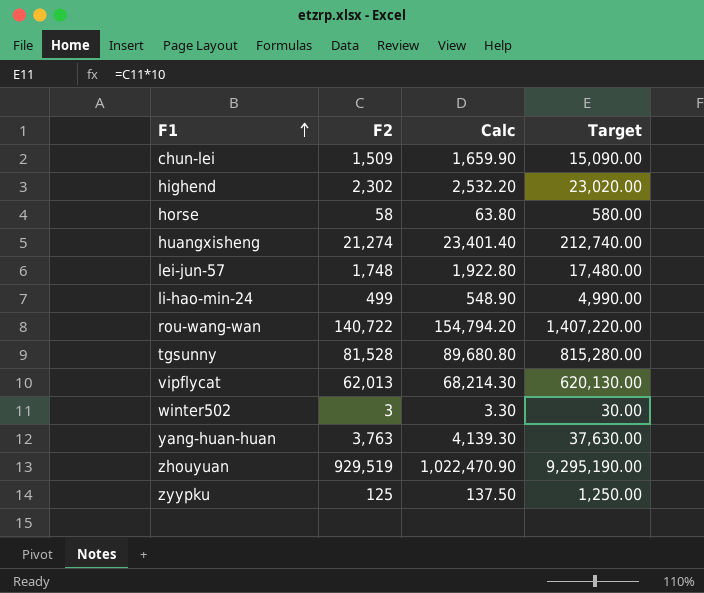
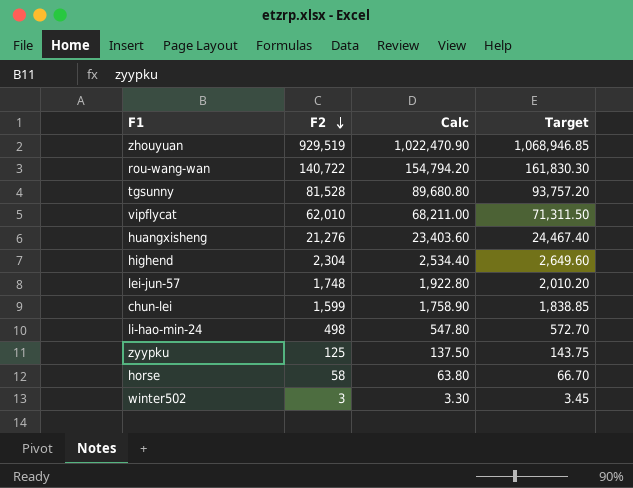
row order: F1 ascending -> F2 descending
column Target | formula: [F2] * 10 -> [F2] * 1.15
row yang-huan-huan: 3,763 | 4,139.30 | 37,630.00 -> none
vipflycat | F2: 62,013 -> 62,010
vipflycat | Calc: 68,214.30 -> 68,211.00
huangxisheng | F2: 21,274 -> 21,276
huangxisheng | Calc: 23,401.40 -> 23,403.60
highend | F2: 2,302 -> 2,304
highend | Calc: 2,532.20 -> 2,534.40
chun-lei | F2: 1,509 -> 1,599
chun-lei | Calc: 1,659.90 -> 1,758.90
li-hao-min-24 | F2: 499 -> 498
li-hao-min-24 | Calc: 548.90 -> 547.80

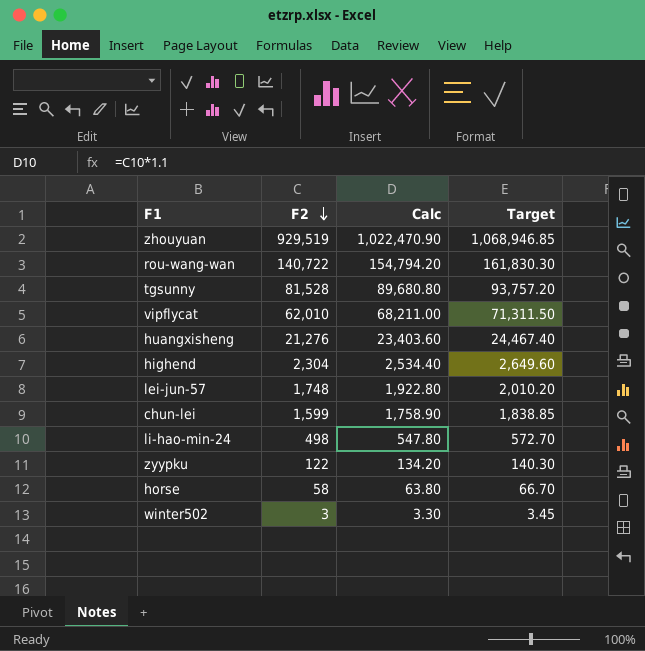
zyypku | F2: 125 -> 122
zyypku | Calc: 137.50 -> 134.20
zyypku | Target: 143.75 -> 140.30

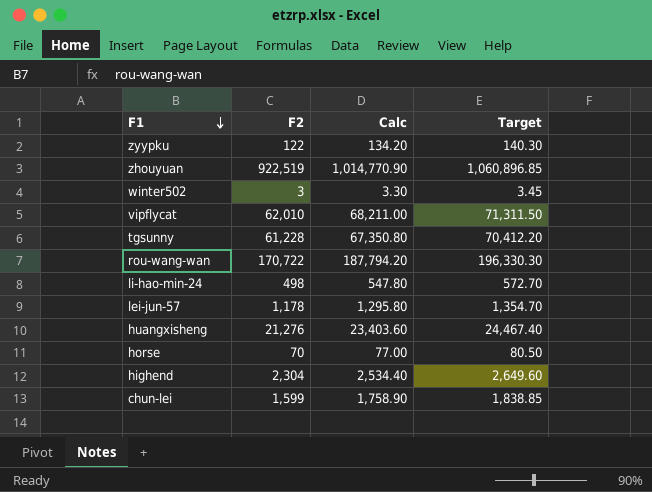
row order: F2 descending -> F1 descending
zhouyuan | F2: 929,519 -> 922,519
zhouyuan | Calc: 1,022,470.90 -> 1,014,770.90
zhouyuan | Target: 1,068,946.85 -> 1,060,896.85
tgsunny | F2: 81,528 -> 61,228
tgsunny | Calc: 89,680.80 -> 67,350.80
tgsunny | Target: 93,757.20 -> 70,412.20
rou-wang-wan | F2: 140,722 -> 170,722
rou-wang-wan | Calc: 154,794.20 -> 187,794.20
rou-wang-wan | Target: 161,830.30 -> 196,330.30
lei-jun-57 | F2: 1,748 -> 1,178
lei-jun-57 | Calc: 1,922.80 -> 1,295.80
lei-jun-57 | Target: 2,010.20 -> 1,354.70
horse | F2: 58 -> 70
horse | Calc: 63.80 -> 77.00
horse | Target: 66.70 -> 80.50

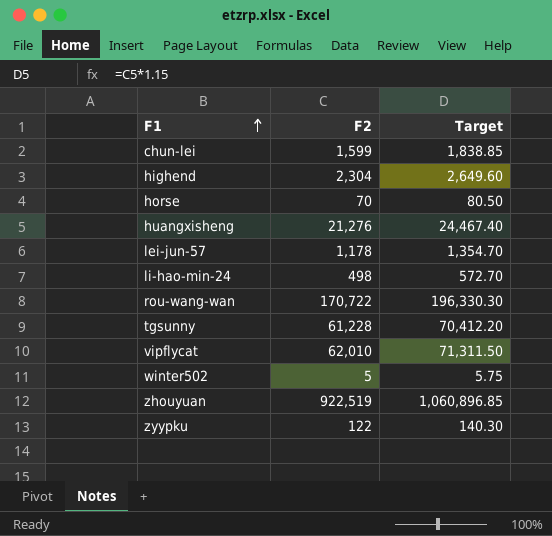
row order: F1 descending -> F1 ascending
column Calc | formula: [F2] * 1.1 -> none
winter502 | F2: 3 -> 5
winter502 | Target: 3.45 -> 5.75

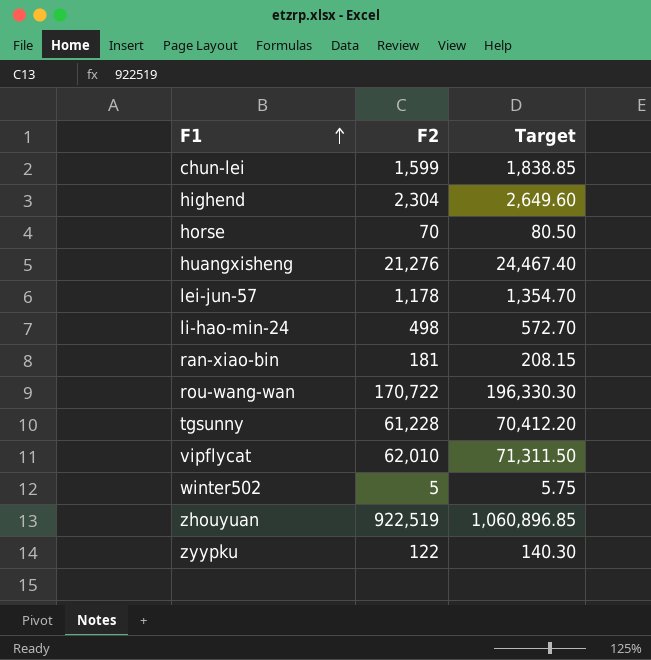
row ran-xiao-bin: none -> 181 | 208.15

